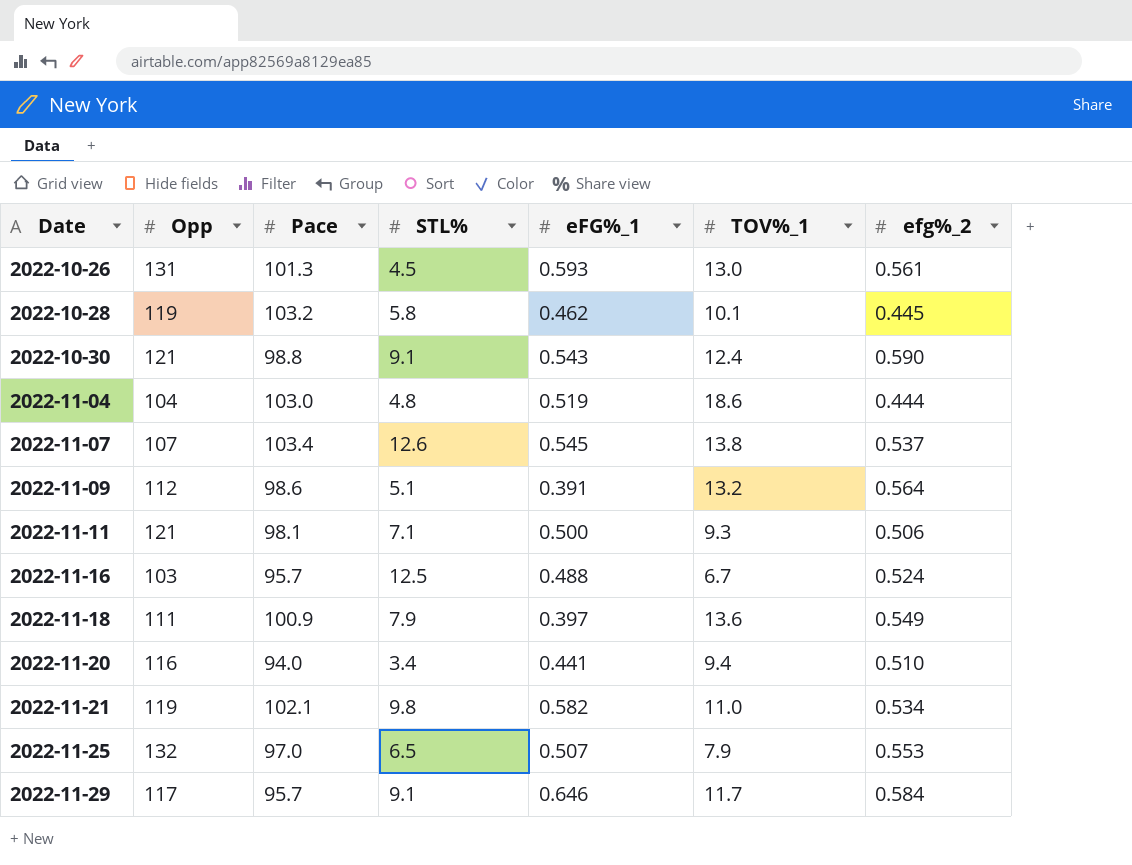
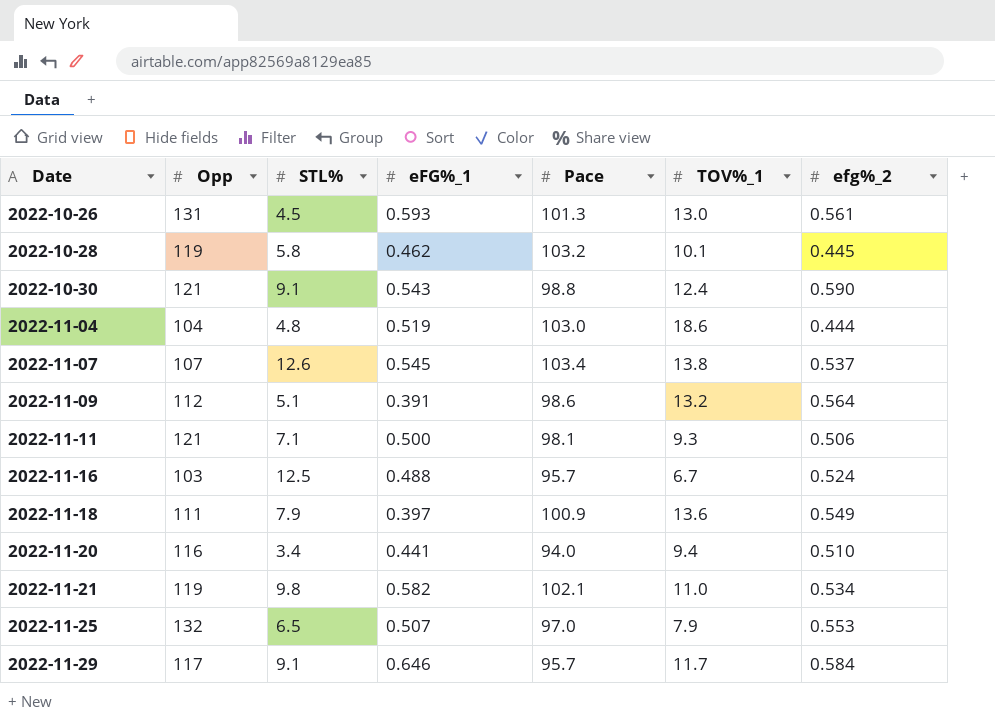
column Pace | position: 3 -> 5

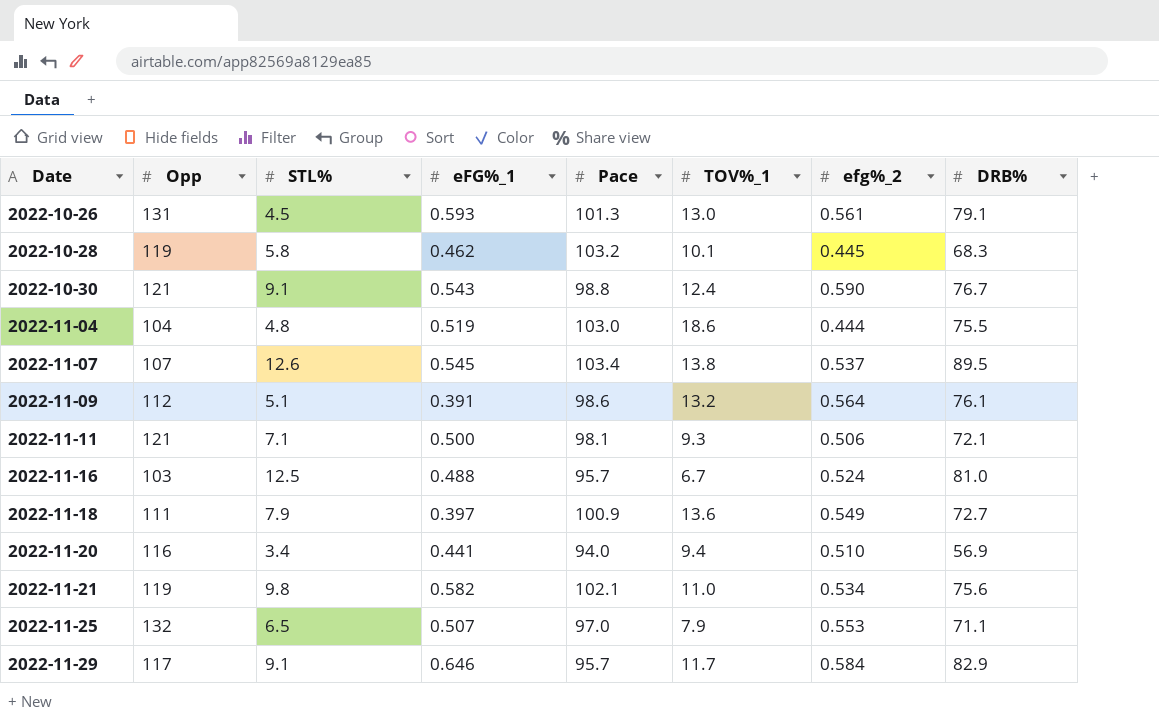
column DRB% | position: none -> 8

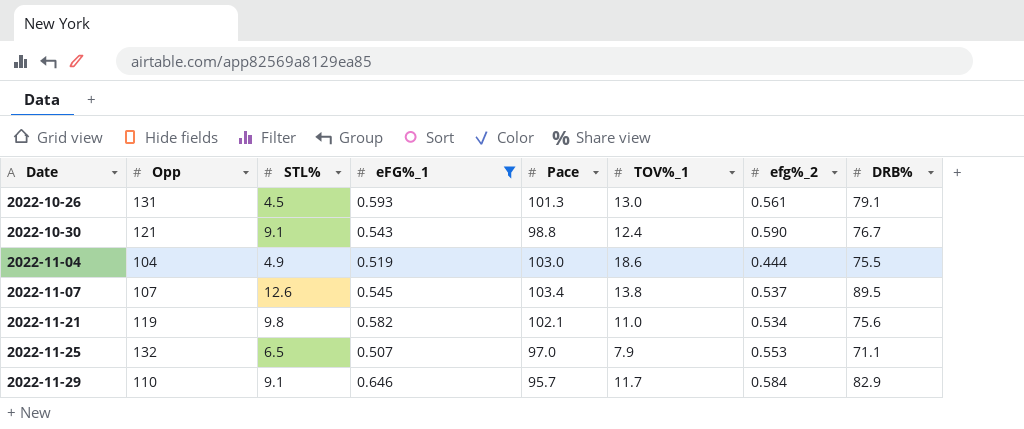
filter: none -> eFG%_1 >= 0.507
2022-11-04 | STL%: 4.8 -> 4.9
2022-11-29 | Opp: 117 -> 110

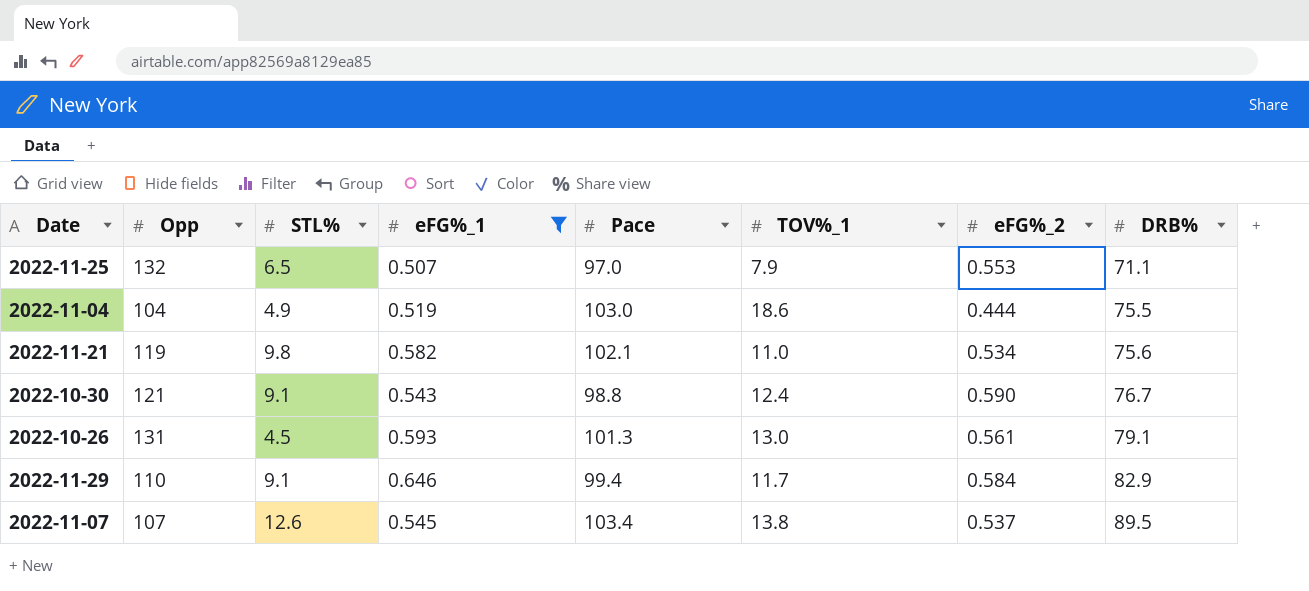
row order: Date ascending -> DRB% ascending
column name: efg%_2 -> eFG%_2
2022-11-29 | Pace: 95.7 -> 99.4

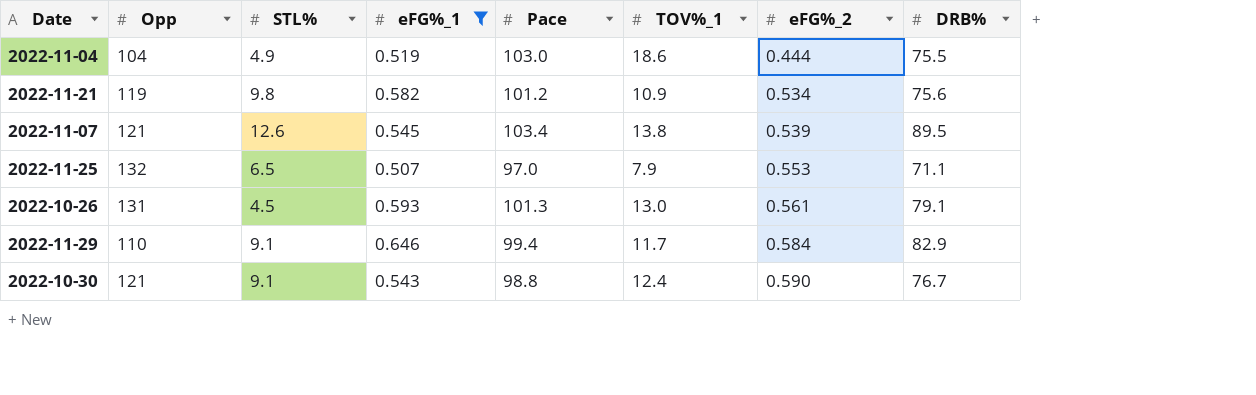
row order: DRB% ascending -> eFG%_2 ascending
2022-11-21 | Pace: 102.1 -> 101.2
2022-11-21 | TOV%_1: 11.0 -> 10.9
2022-11-07 | Opp: 107 -> 121
2022-11-07 | eFG%_2: 0.537 -> 0.539

